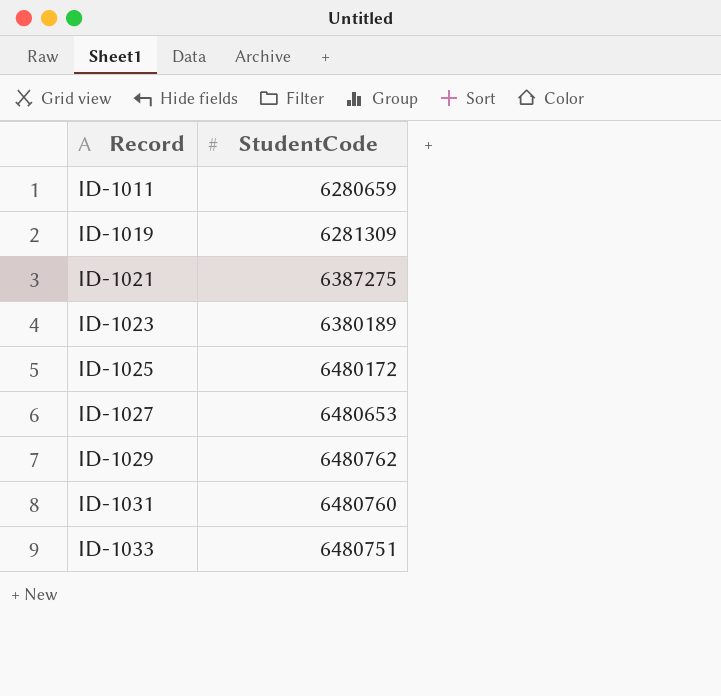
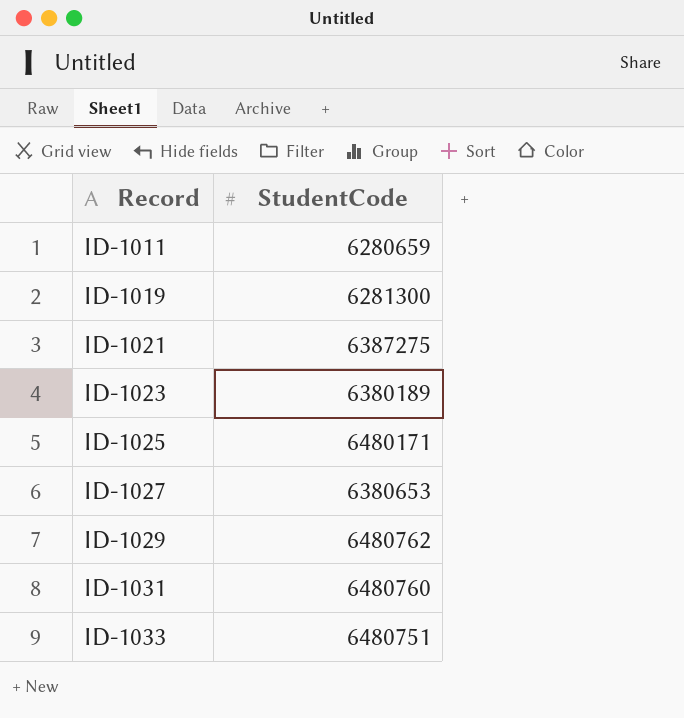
ID-1019 | StudentCode: 6281309 -> 6281300
ID-1025 | StudentCode: 6480172 -> 6480171
ID-1027 | StudentCode: 6480653 -> 6380653

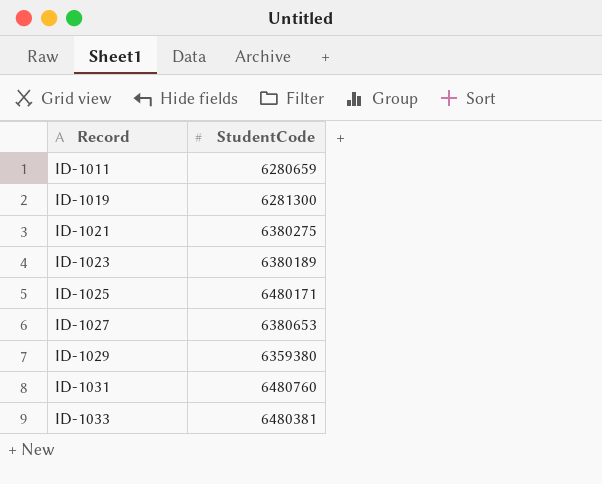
ID-1021 | StudentCode: 6387275 -> 6380275
ID-1029 | StudentCode: 6480762 -> 6359380
ID-1033 | StudentCode: 6480751 -> 6480381

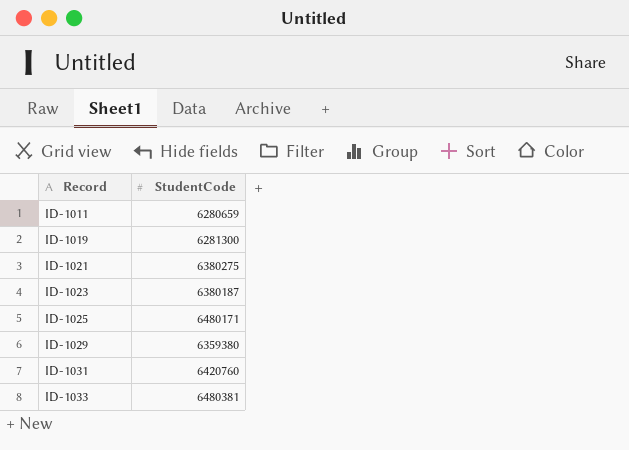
row ID-1027: 6380653 -> none
ID-1023 | StudentCode: 6380189 -> 6380187
ID-1031 | StudentCode: 6480760 -> 6420760

